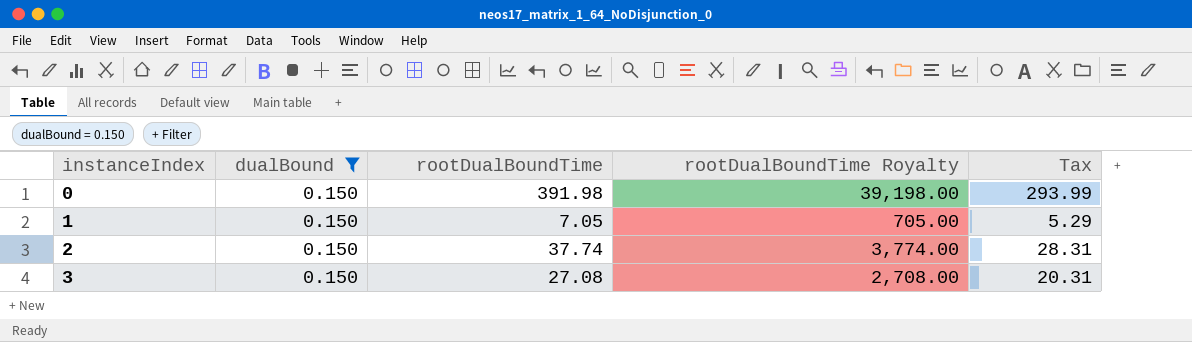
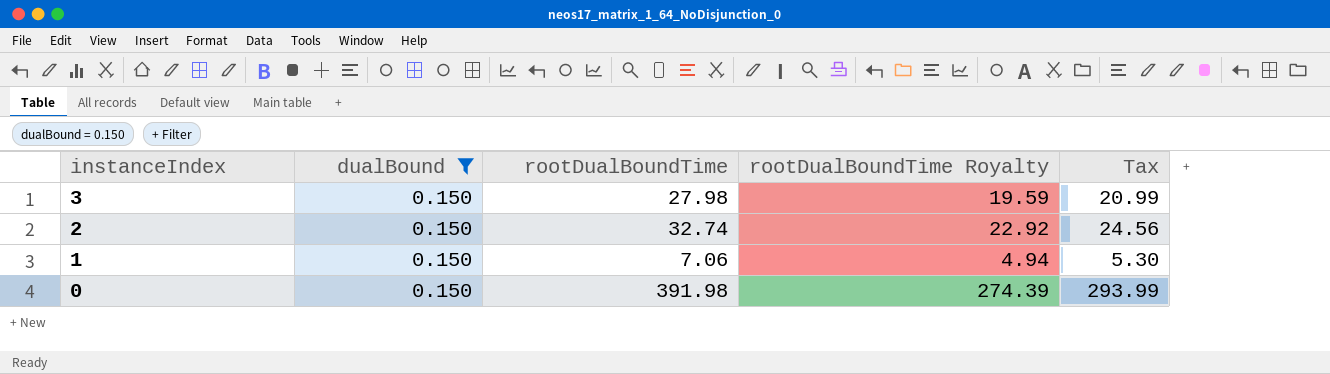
row order: instanceIndex ascending -> instanceIndex descending
column rootDualBoundTime Royalty | formula: [rootDualBoundTime] * 100 -> [rootDualBoundTime] * 0.7
3 | rootDualBoundTime: 27.08 -> 27.98
3 | Tax: 20.31 -> 20.99
2 | rootDualBoundTime: 37.74 -> 32.74
2 | Tax: 28.31 -> 24.56
1 | rootDualBoundTime: 7.05 -> 7.06
1 | Tax: 5.29 -> 5.30

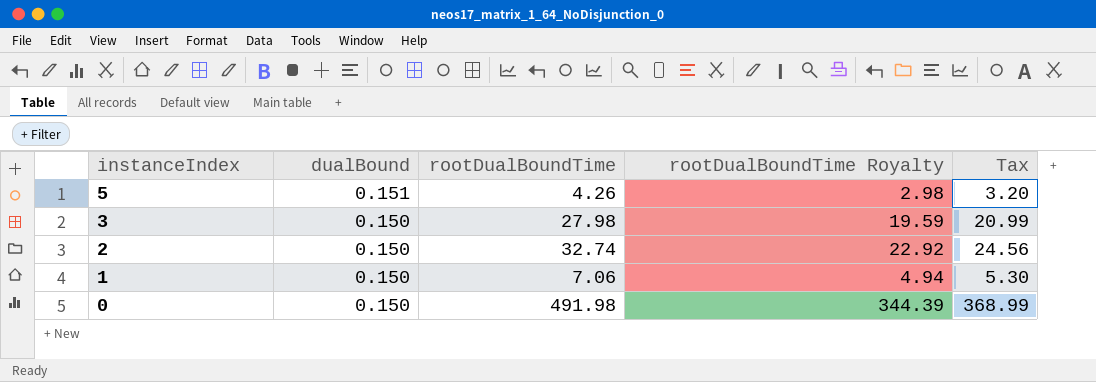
filter: dualBound = 0.150 -> none
0 | rootDualBoundTime: 391.98 -> 491.98
0 | rootDualBoundTime Royalty: 274.39 -> 344.39
0 | Tax: 293.99 -> 368.99

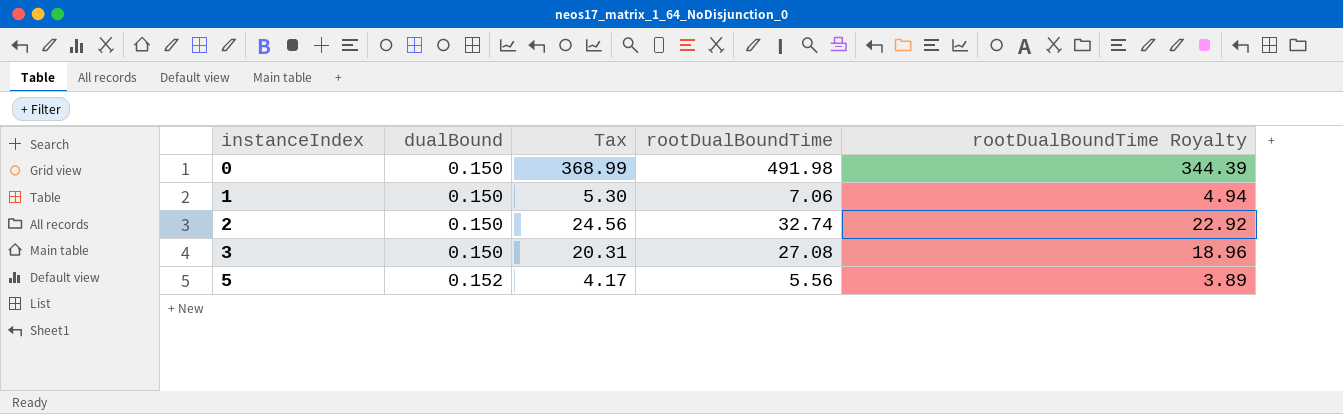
row order: instanceIndex descending -> instanceIndex ascending
column Tax | position: 5 -> 3
3 | Tax: 20.99 -> 20.31
3 | rootDualBoundTime: 27.98 -> 27.08
3 | rootDualBoundTime Royalty: 19.59 -> 18.96
5 | dualBound: 0.151 -> 0.152
5 | Tax: 3.20 -> 4.17
5 | rootDualBoundTime: 4.26 -> 5.56
5 | rootDualBoundTime Royalty: 2.98 -> 3.89

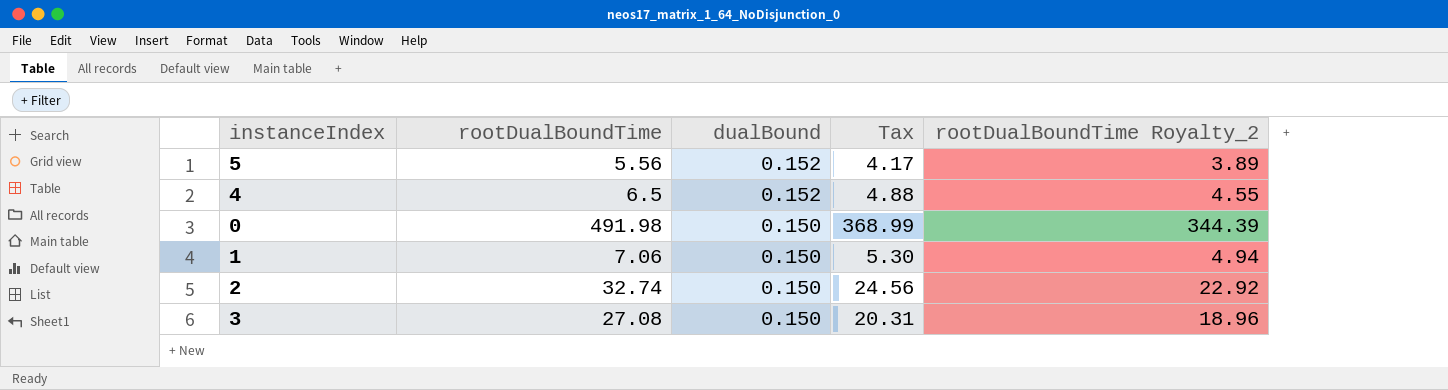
row order: instanceIndex ascending -> dualBound descending
column rootDualBoundTime | position: 4 -> 2
column name: rootDualBoundTime Royalty -> rootDualBoundTime Royalty_2
row 4: none -> 6.5 | 0.152 | 4.88 | 4.55

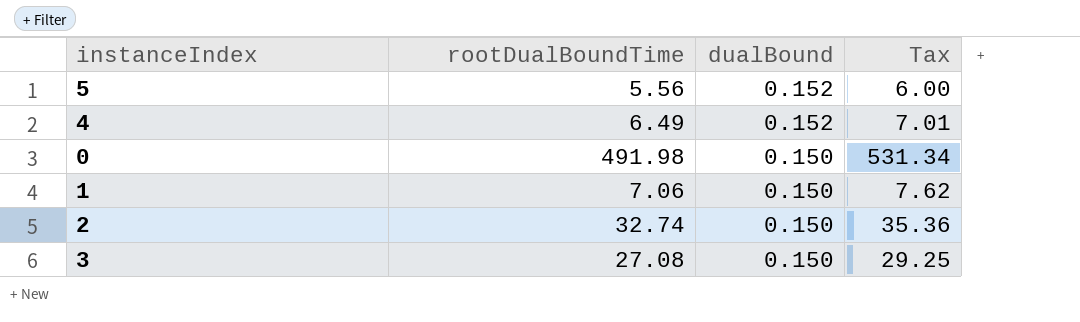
column rootDualBoundTime Royalty_2 | formula: [rootDualBoundTime] * 0.7 -> none
column Tax | formula: [rootDualBoundTime] * 0.75 -> [rootDualBoundTime] * 1.08
4 | rootDualBoundTime: 6.5 -> 6.49

